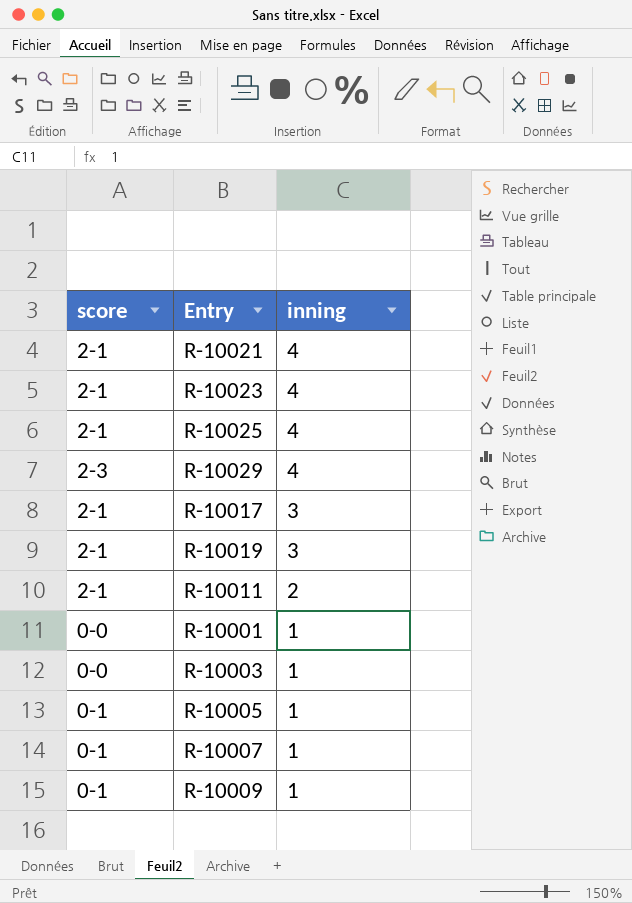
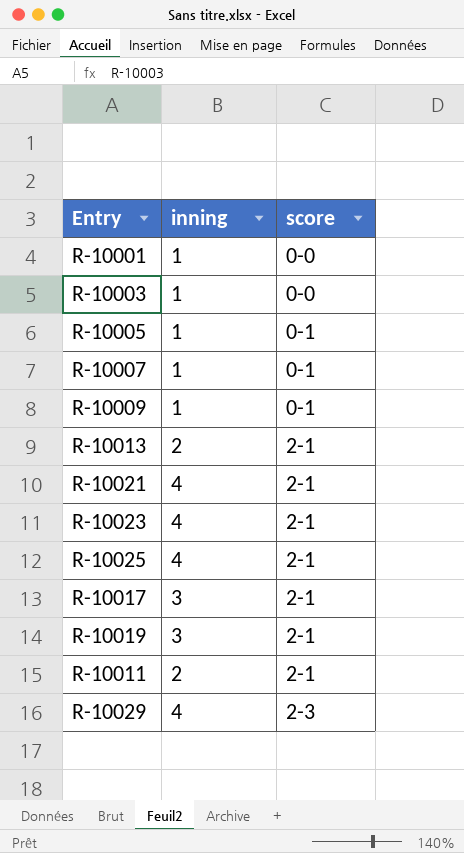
row order: inning descending -> score ascending
column score | position: 1 -> 3
row R-10013: none -> 2 | 2-1

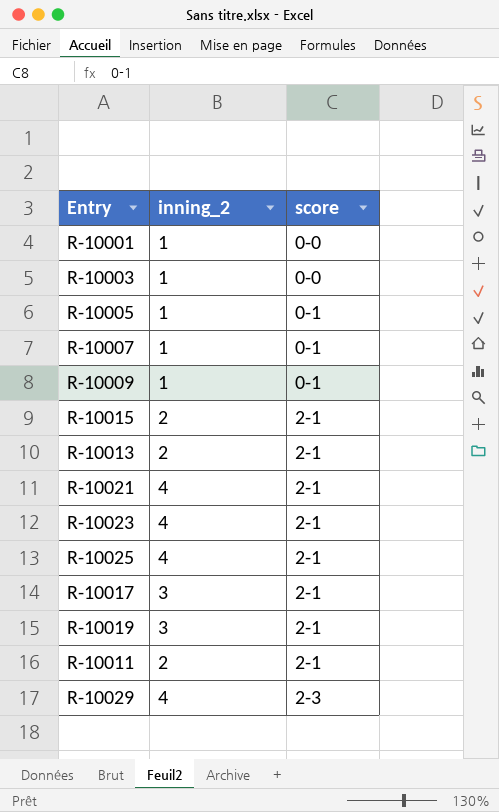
column name: inning -> inning_2
row R-10015: none -> 2 | 2-1

